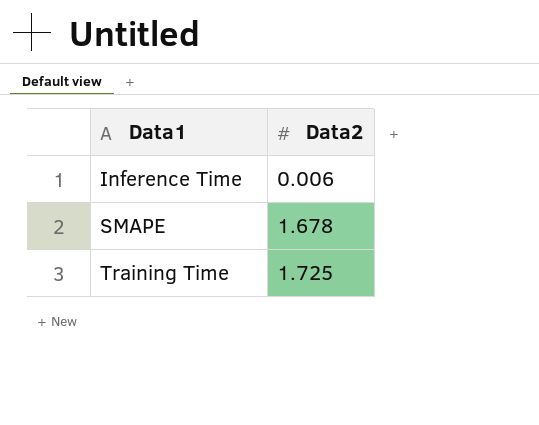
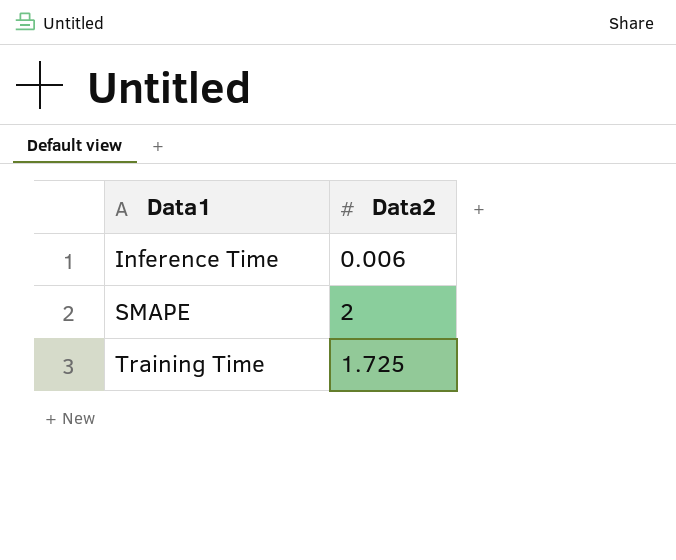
SMAPE | Data2: 1.678 -> 2

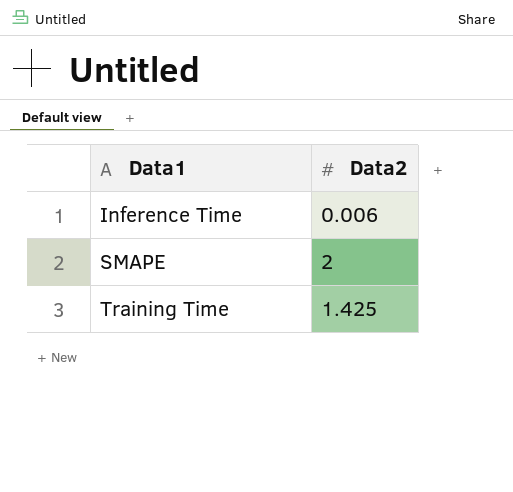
Training Time | Data2: 1.725 -> 1.425

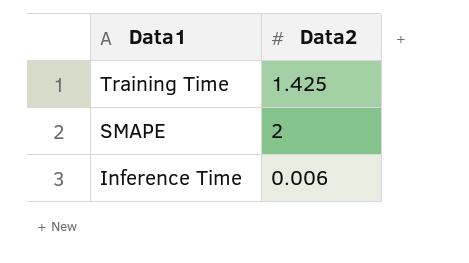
row order: Data1 ascending -> Data1 descending

